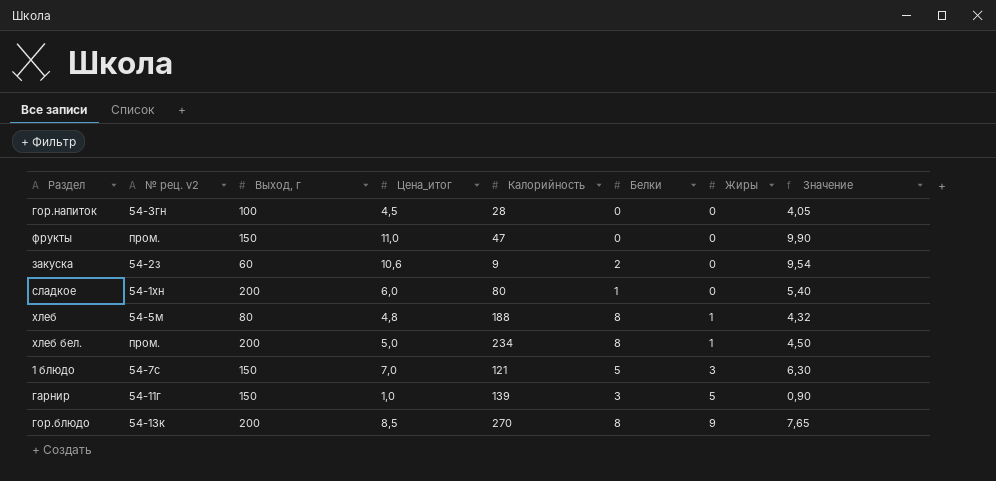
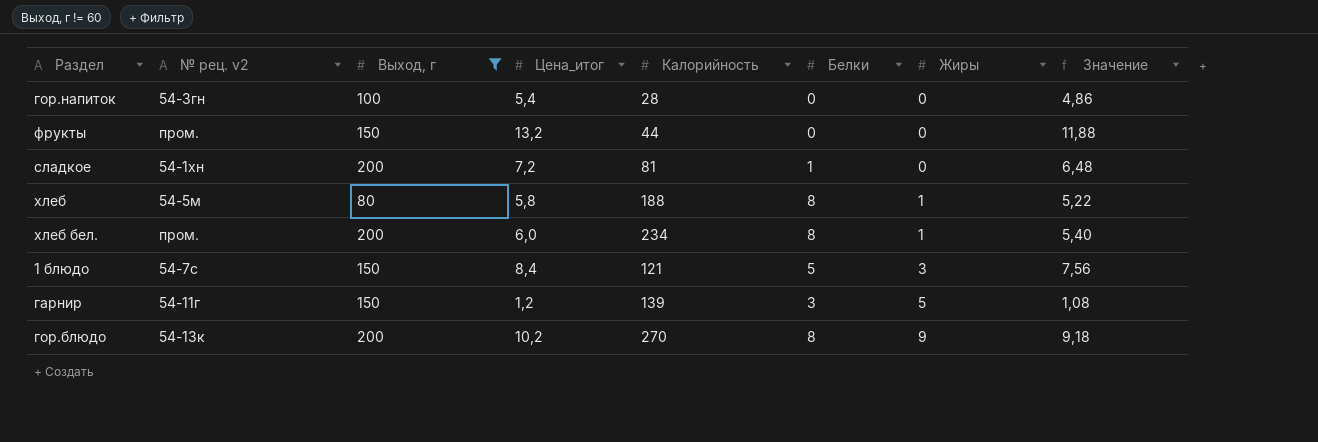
filter: none -> Выход, г != 60
гор.напиток | Цена_итог: 4,5 -> 5,4
гор.напиток | Значение: 4,05 -> 4,86
фрукты | Цена_итог: 11,0 -> 13,2
фрукты | Калорийность: 47 -> 44
фрукты | Значение: 9,90 -> 11,88
сладкое | Цена_итог: 6,0 -> 7,2
сладкое | Калорийность: 80 -> 81
сладкое | Значение: 5,40 -> 6,48
хлеб | Цена_итог: 4,8 -> 5,8
хлеб | Значение: 4,32 -> 5,22
хлеб бел. | Цена_итог: 5,0 -> 6,0
хлеб бел. | Значение: 4,50 -> 5,40
1 блюдо | Цена_итог: 7,0 -> 8,4
1 блюдо | Значение: 6,30 -> 7,56
гарнир | Цена_итог: 1,0 -> 1,2
гарнир | Значение: 0,90 -> 1,08
гор.блюдо | Цена_итог: 8,5 -> 10,2
гор.блюдо | Значение: 7,65 -> 9,18

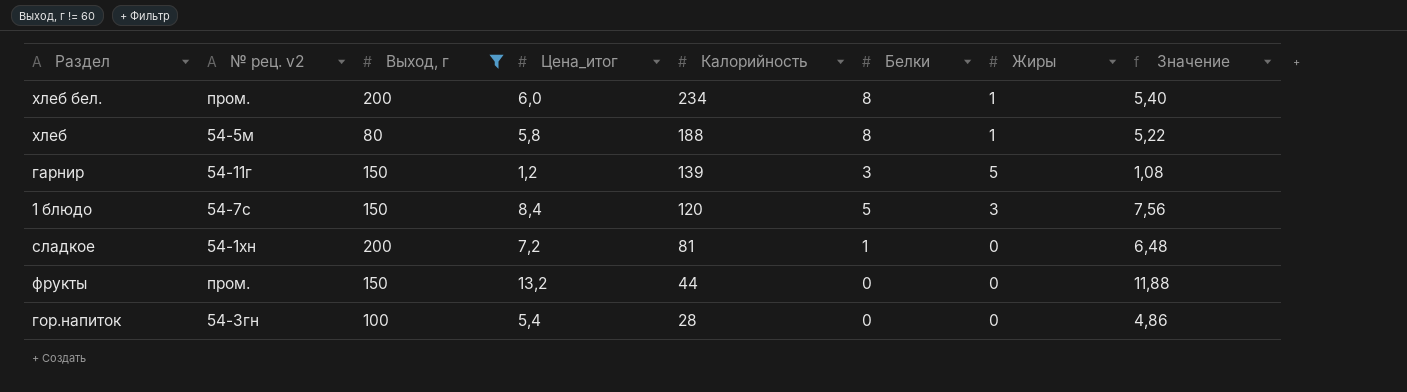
row order: Жиры ascending -> Калорийность descending
row гор.блюдо: 54-13к | 200 | 10,2 | 270 | 8 | 9 | 9,18 -> none
1 блюдо | Калорийность: 121 -> 120

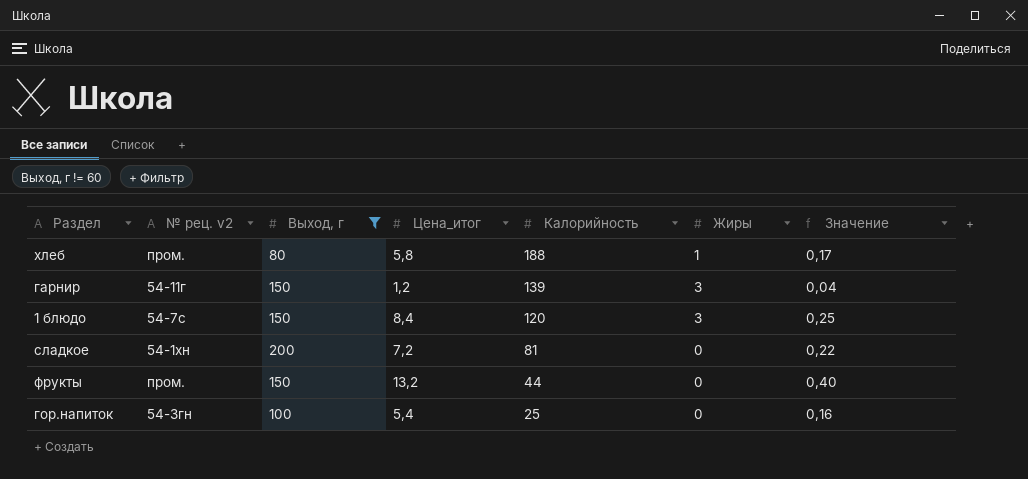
column Белки | position: 6 -> none
column Значение | formula: [Цена_итог] * 0,9 -> [Цена_итог] * 0,03
row хлеб бел.: пром. | 200 | 6,0 | 234 | 8 | 1 | 5,40 -> none
хлеб | № рец. v2: 54-5м -> пром.
гарнир | Жиры: 5 -> 3
гор.напиток | Калорийность: 28 -> 25

